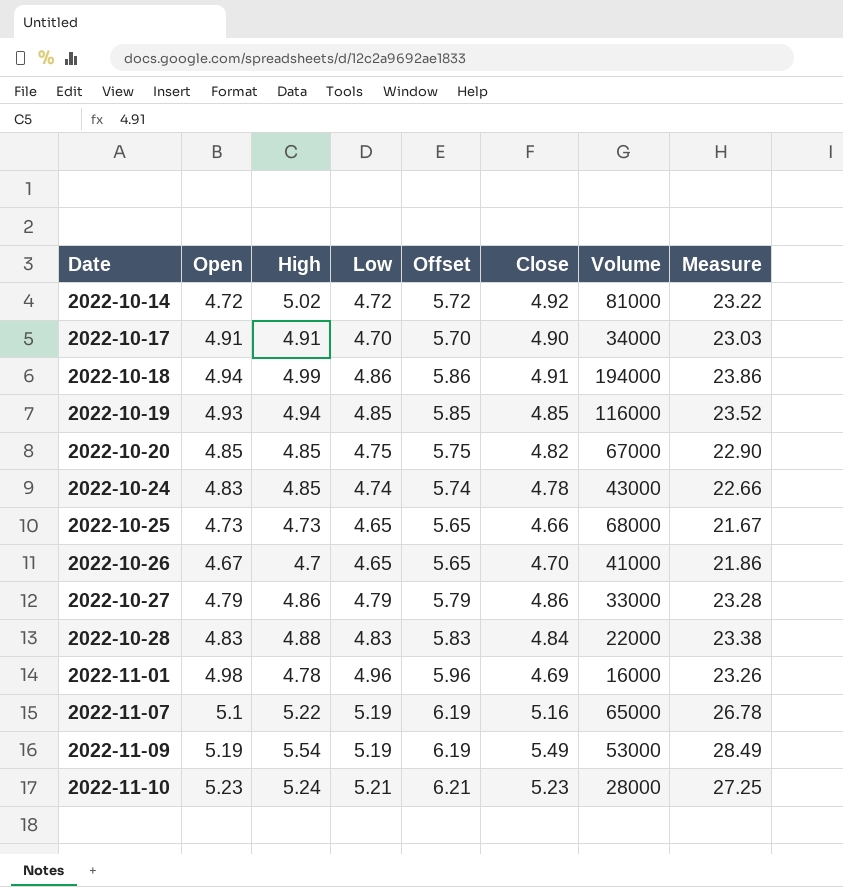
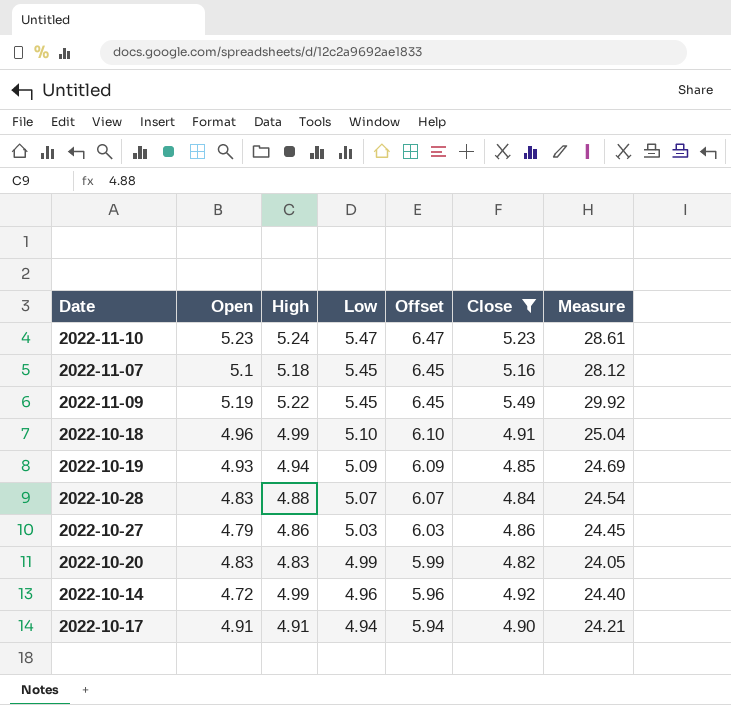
filter: none -> Close >= 4.82
row order: Date ascending -> Low descending
column Volume | position: 7 -> none
2022-11-10 | Low: 5.21 -> 5.47
2022-11-10 | Offset: 6.21 -> 6.47
2022-11-10 | Measure: 27.25 -> 28.61
2022-11-07 | High: 5.22 -> 5.18
2022-11-07 | Low: 5.19 -> 5.45
2022-11-07 | Offset: 6.19 -> 6.45
2022-11-07 | Measure: 26.78 -> 28.12
2022-11-09 | High: 5.54 -> 5.22
2022-11-09 | Low: 5.19 -> 5.45
2022-11-09 | Offset: 6.19 -> 6.45
2022-11-09 | Measure: 28.49 -> 29.92
2022-10-18 | Open: 4.94 -> 4.96
2022-10-18 | Low: 4.86 -> 5.10
2022-10-18 | Offset: 5.86 -> 6.10
2022-10-18 | Measure: 23.86 -> 25.04
2022-10-19 | Low: 4.85 -> 5.09
2022-10-19 | Offset: 5.85 -> 6.09
2022-10-19 | Measure: 23.52 -> 24.69
2022-10-28 | Low: 4.83 -> 5.07
2022-10-28 | Offset: 5.83 -> 6.07
2022-10-28 | Measure: 23.38 -> 24.54
2022-10-27 | Low: 4.79 -> 5.03
2022-10-27 | Offset: 5.79 -> 6.03
2022-10-27 | Measure: 23.28 -> 24.45
2022-10-20 | Open: 4.85 -> 4.83
2022-10-20 | High: 4.85 -> 4.83
2022-10-20 | Low: 4.75 -> 4.99
2022-10-20 | Offset: 5.75 -> 5.99
2022-10-20 | Measure: 22.90 -> 24.05
2022-10-14 | High: 5.02 -> 4.99
2022-10-14 | Low: 4.72 -> 4.96
2022-10-14 | Offset: 5.72 -> 5.96
2022-10-14 | Measure: 23.22 -> 24.40
2022-10-17 | Low: 4.70 -> 4.94
2022-10-17 | Offset: 5.70 -> 5.94
2022-10-17 | Measure: 23.03 -> 24.21

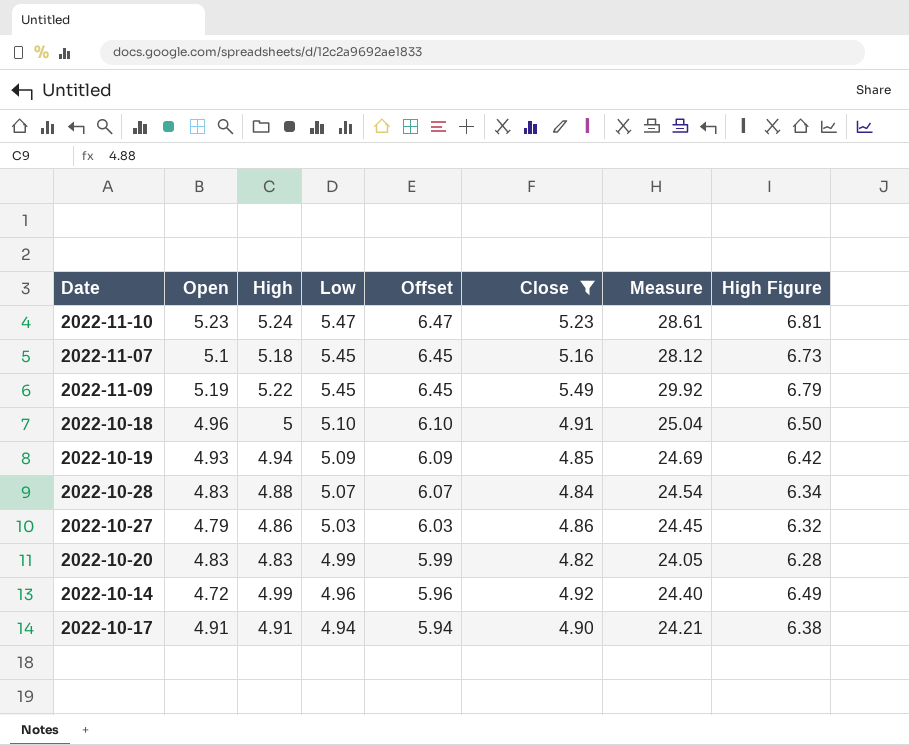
column High Figure | formula: none -> [High] * 1.3
2022-10-18 | High: 4.99 -> 5

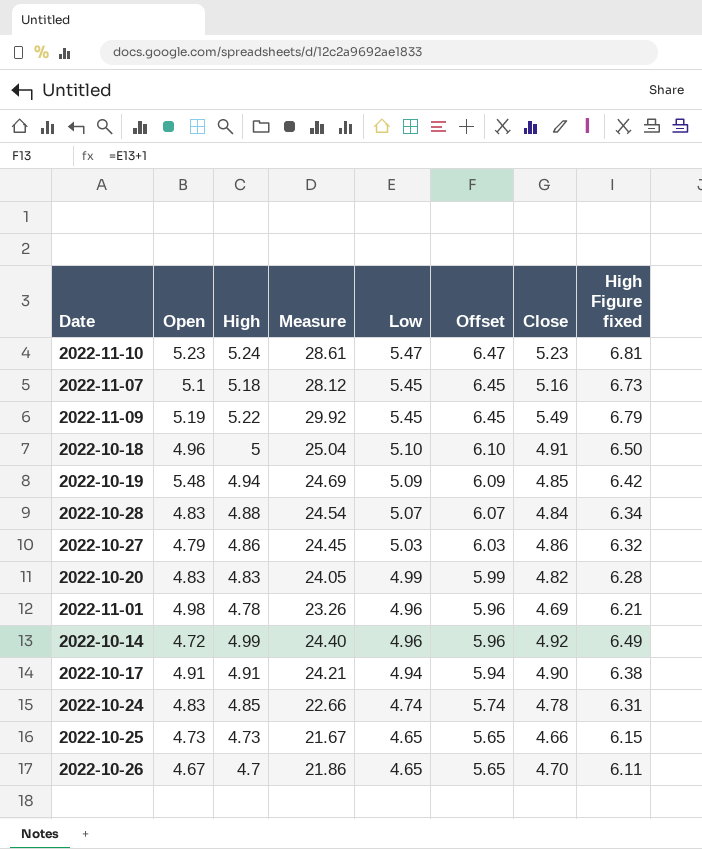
filter: Close >= 4.82 -> none
column Measure | position: 7 -> 4
column name: High Figure -> High Figure fixed
2022-10-19 | Open: 4.93 -> 5.48

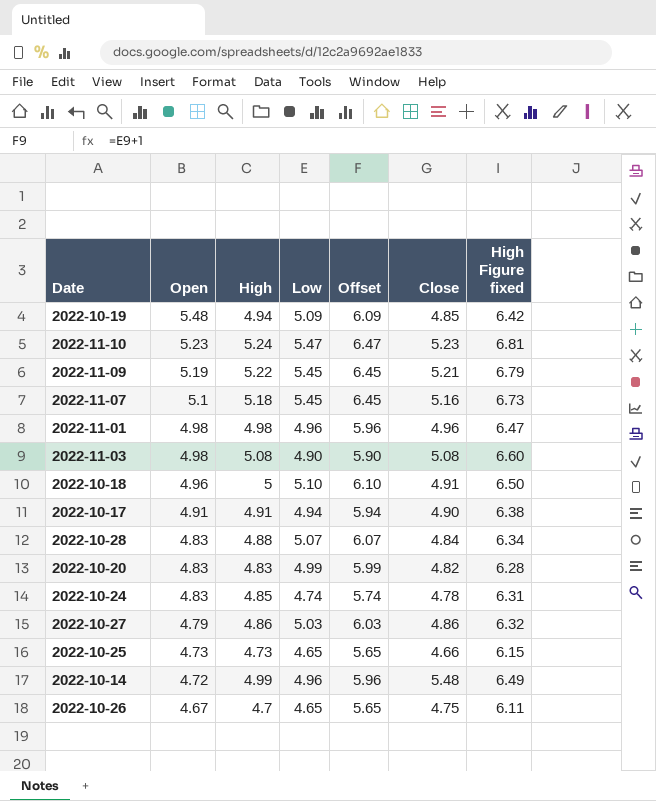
row order: Low descending -> Open descending
column Measure | formula: [Low] * [Close] -> none
2022-11-09 | Close: 5.49 -> 5.21
2022-11-01 | High: 4.78 -> 4.98
2022-11-01 | Close: 4.69 -> 4.96
2022-11-01 | High Figure fixed: 6.21 -> 6.47
row 2022-11-03: none -> 4.98 | 5.08 | 4.90 | 5.90 | 5.08 | 6.60
2022-10-14 | Close: 4.92 -> 5.48
2022-10-26 | Close: 4.70 -> 4.75

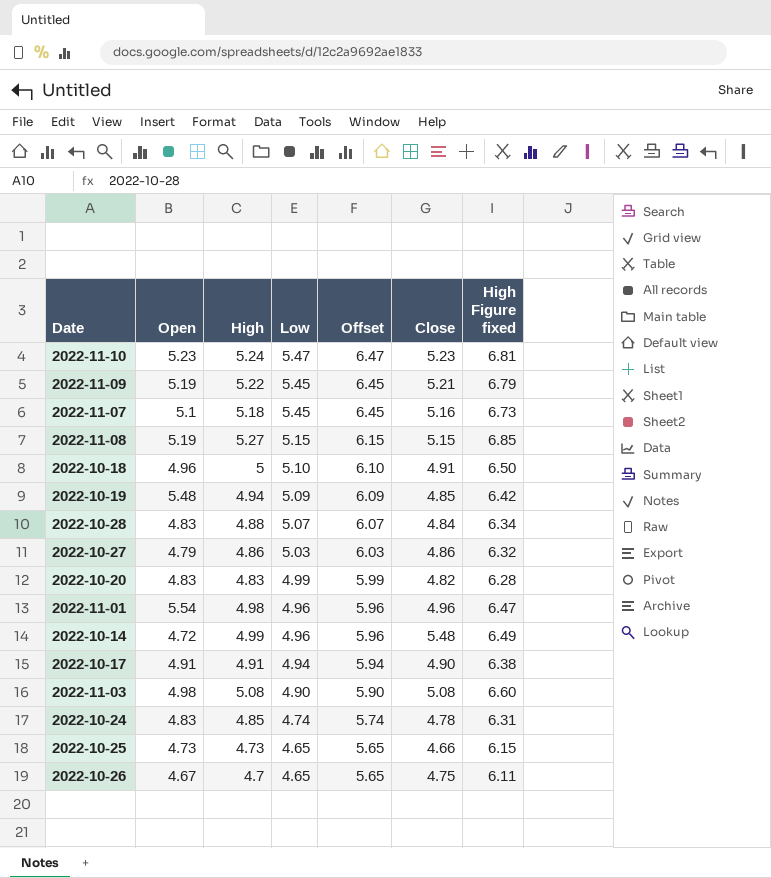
row order: Open descending -> Low descending
row 2022-11-08: none -> 5.19 | 5.27 | 5.15 | 6.15 | 5.15 | 6.85
2022-11-01 | Open: 4.98 -> 5.54

